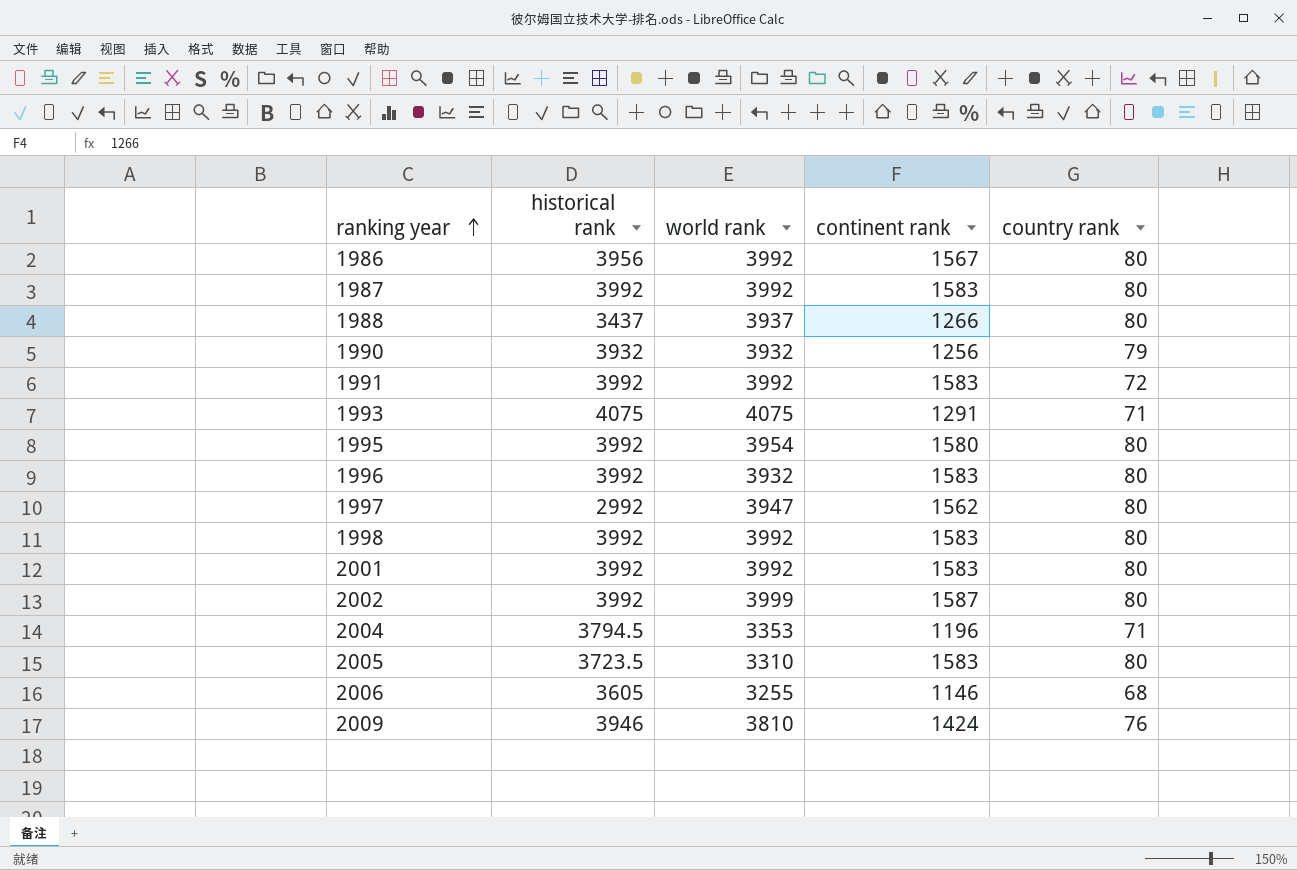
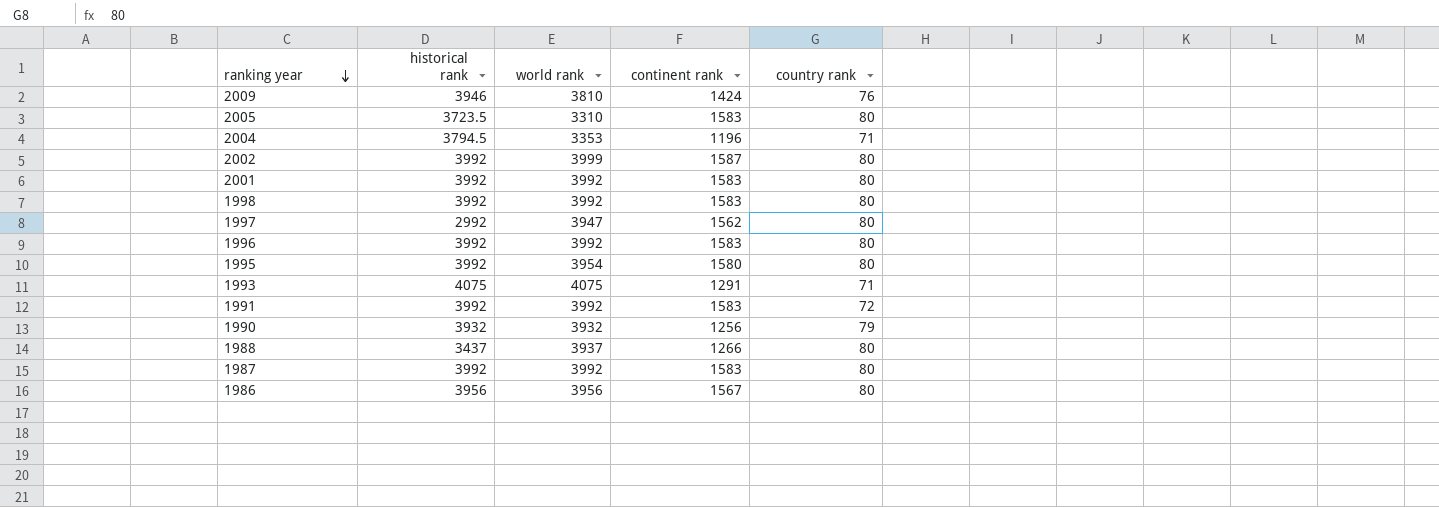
row order: ranking year ascending -> ranking year descending
row 2006: 3605 | 3255 | 1146 | 68 -> none
1996 | world rank: 3932 -> 3992
1986 | world rank: 3992 -> 3956

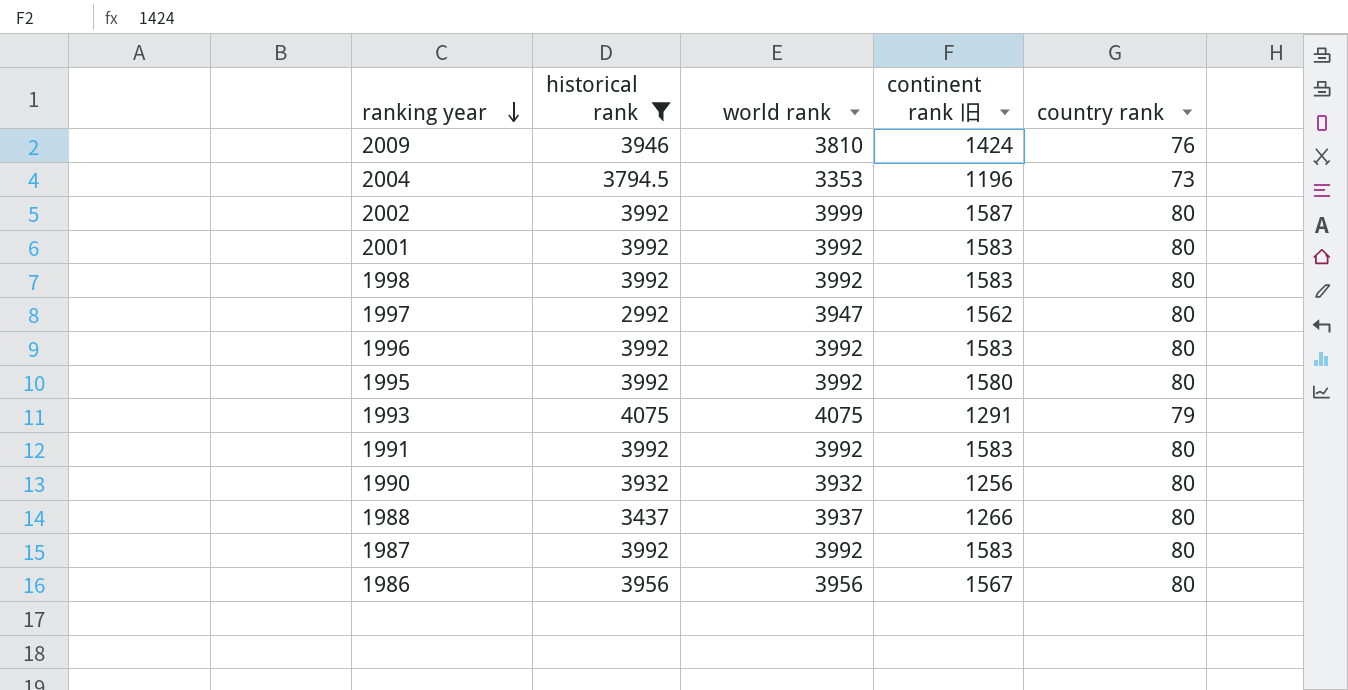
filter: none -> historical rank != 3723.5
column name: continent rank -> continent rank 旧
2004 | country rank: 71 -> 73
1995 | world rank: 3954 -> 3992
1993 | country rank: 71 -> 79
1991 | country rank: 72 -> 80
1990 | country rank: 79 -> 80

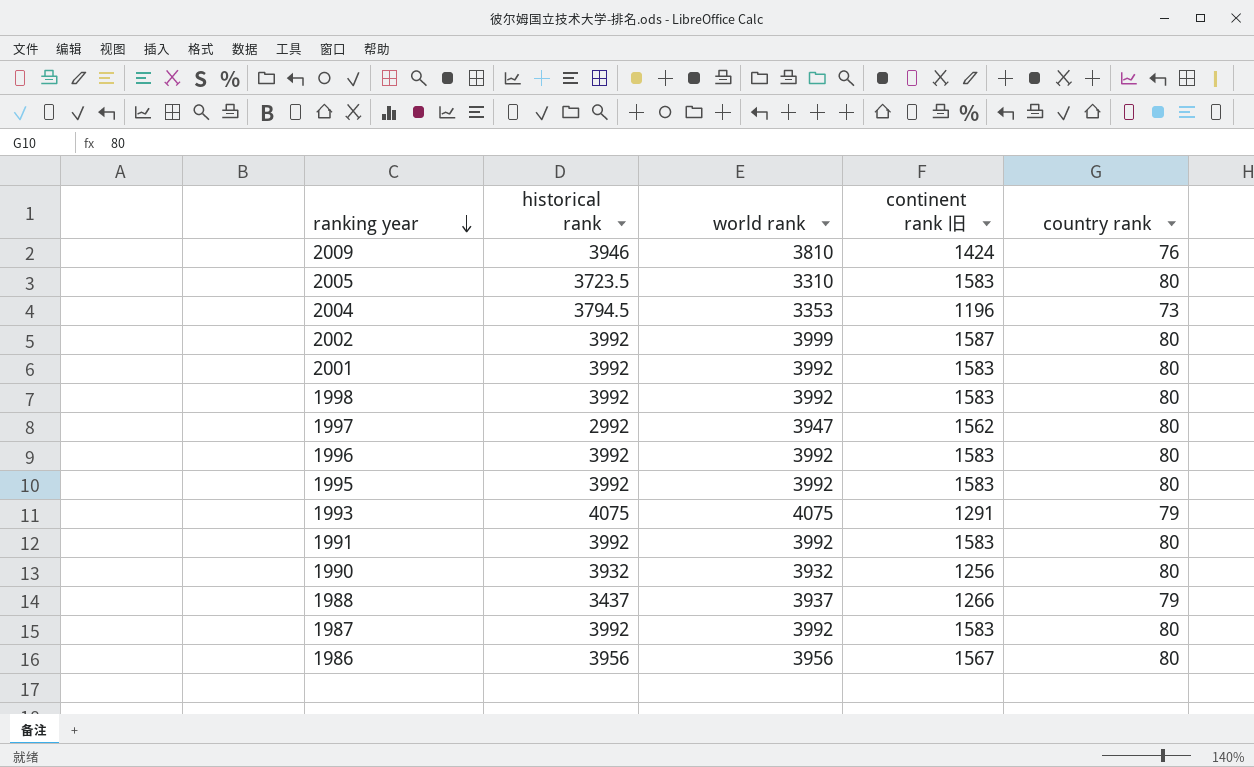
filter: historical rank != 3723.5 -> none
1995 | continent rank 旧: 1580 -> 1583
1988 | country rank: 80 -> 79

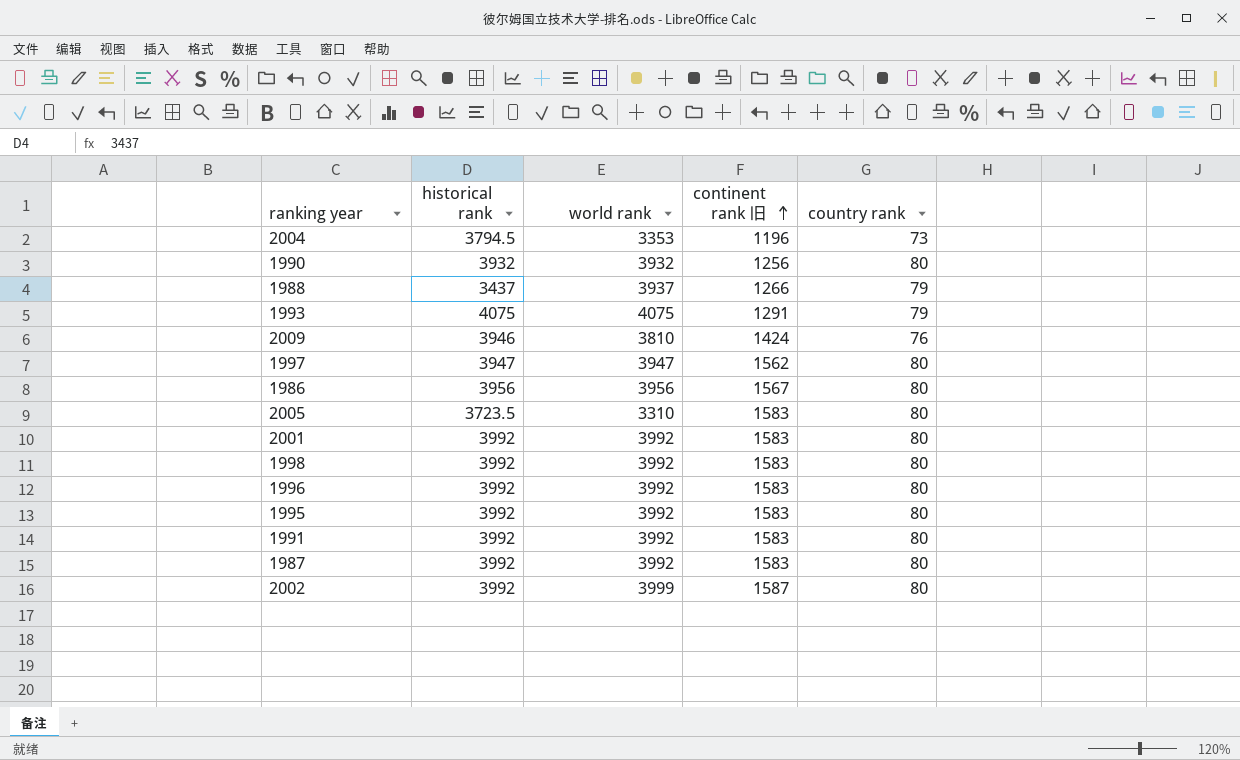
row order: ranking year descending -> continent rank 旧 ascending
1997 | historical rank: 2992 -> 3947

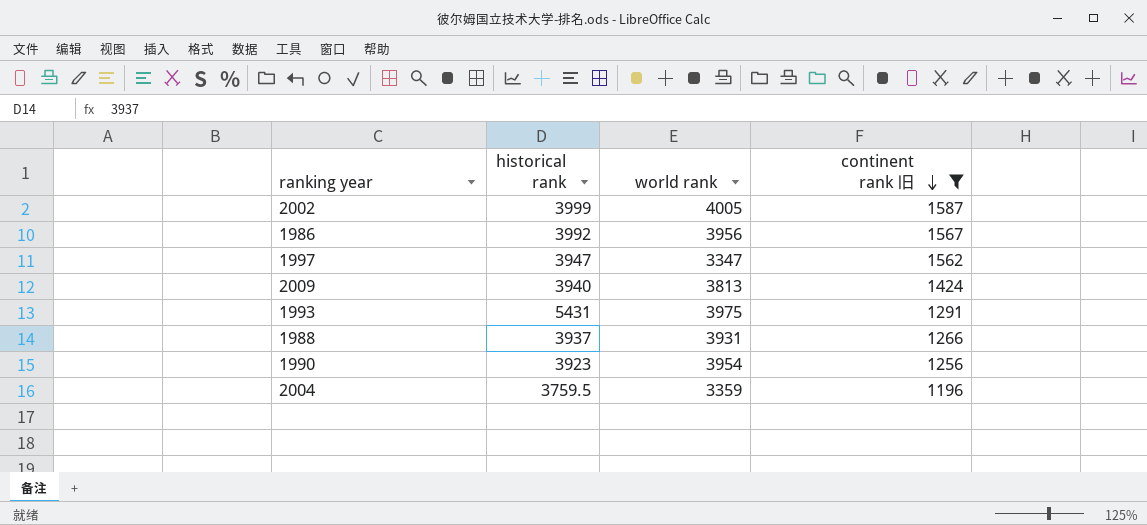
filter: none -> continent rank 旧 != 1583
row order: continent rank 旧 ascending -> continent rank 旧 descending
column country rank | position: 5 -> none
2002 | historical rank: 3992 -> 3999
2002 | world rank: 3999 -> 4005
1986 | historical rank: 3956 -> 3992
1997 | world rank: 3947 -> 3347
2009 | historical rank: 3946 -> 3940
2009 | world rank: 3810 -> 3813
1993 | historical rank: 4075 -> 5431
1993 | world rank: 4075 -> 3975
1988 | historical rank: 3437 -> 3937
1988 | world rank: 3937 -> 3931
1990 | historical rank: 3932 -> 3923
1990 | world rank: 3932 -> 3954
2004 | historical rank: 3794.5 -> 3759.5
2004 | world rank: 3353 -> 3359

